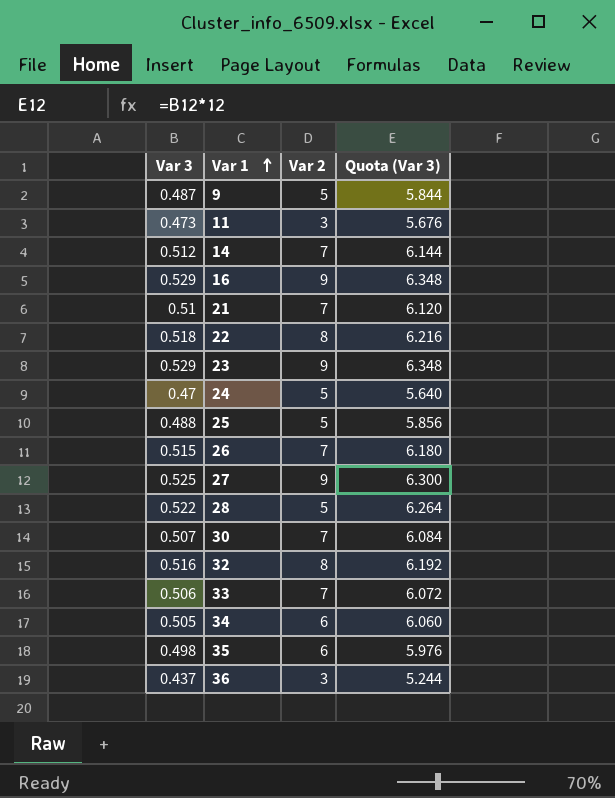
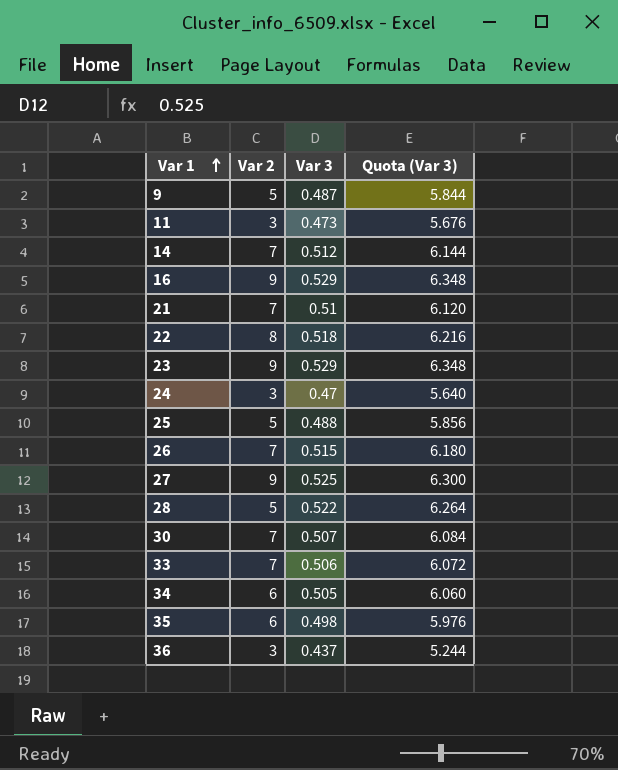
column Var 3 | position: 1 -> 3
row 32: 0.516 | 8 | 6.192 -> none
24 | Var 2: 5 -> 3

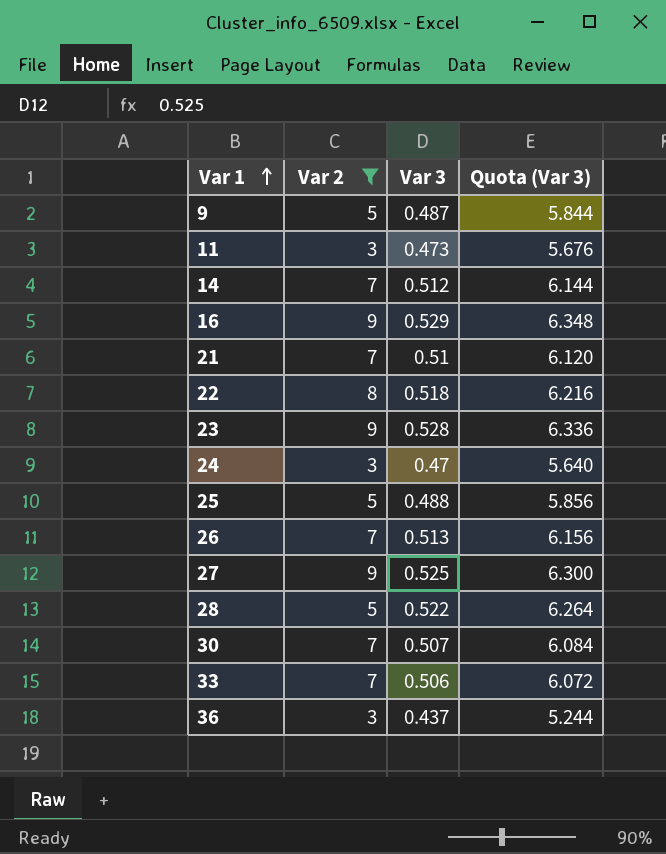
filter: none -> Var 2 != 6
23 | Var 3: 0.529 -> 0.528
23 | Quota (Var 3): 6.348 -> 6.336
26 | Var 3: 0.515 -> 0.513
26 | Quota (Var 3): 6.180 -> 6.156

